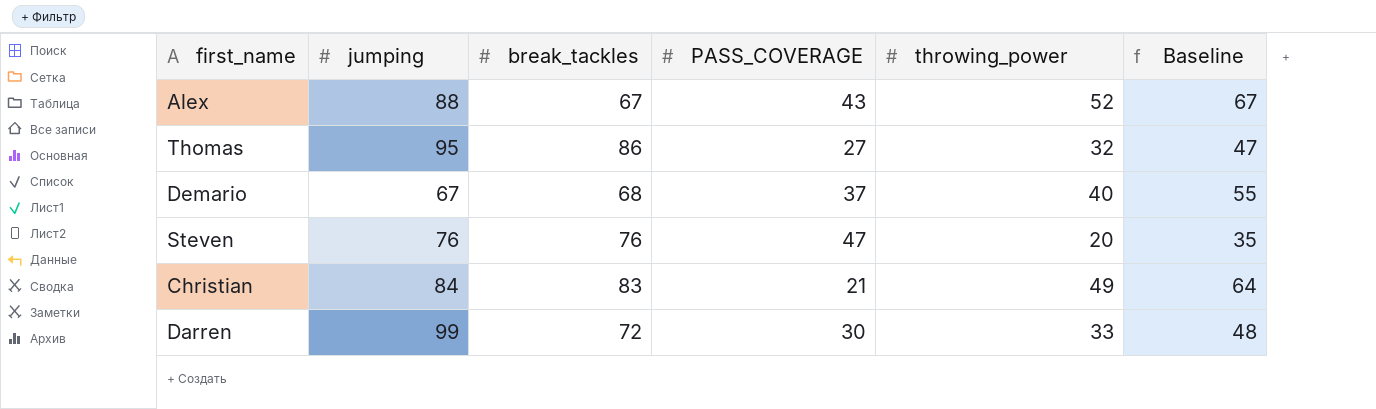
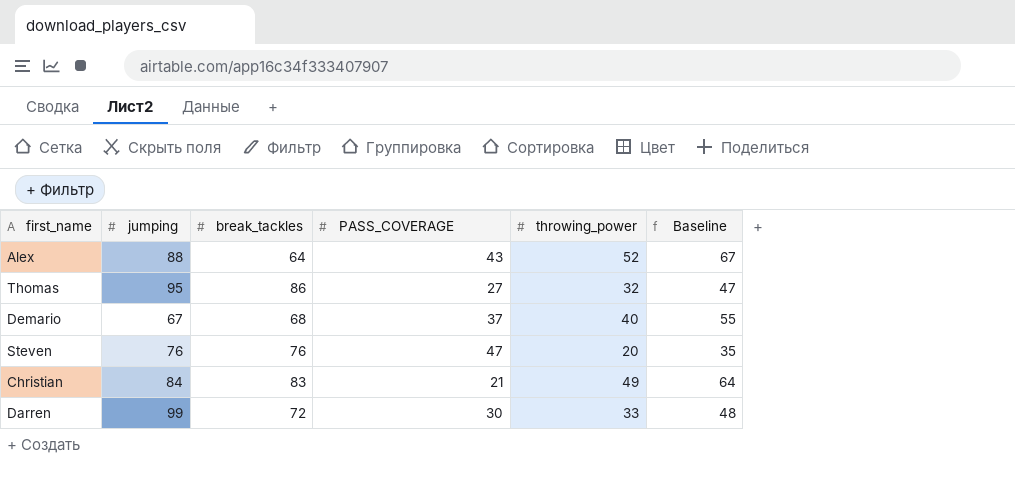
Alex | break_tackles: 67 -> 64

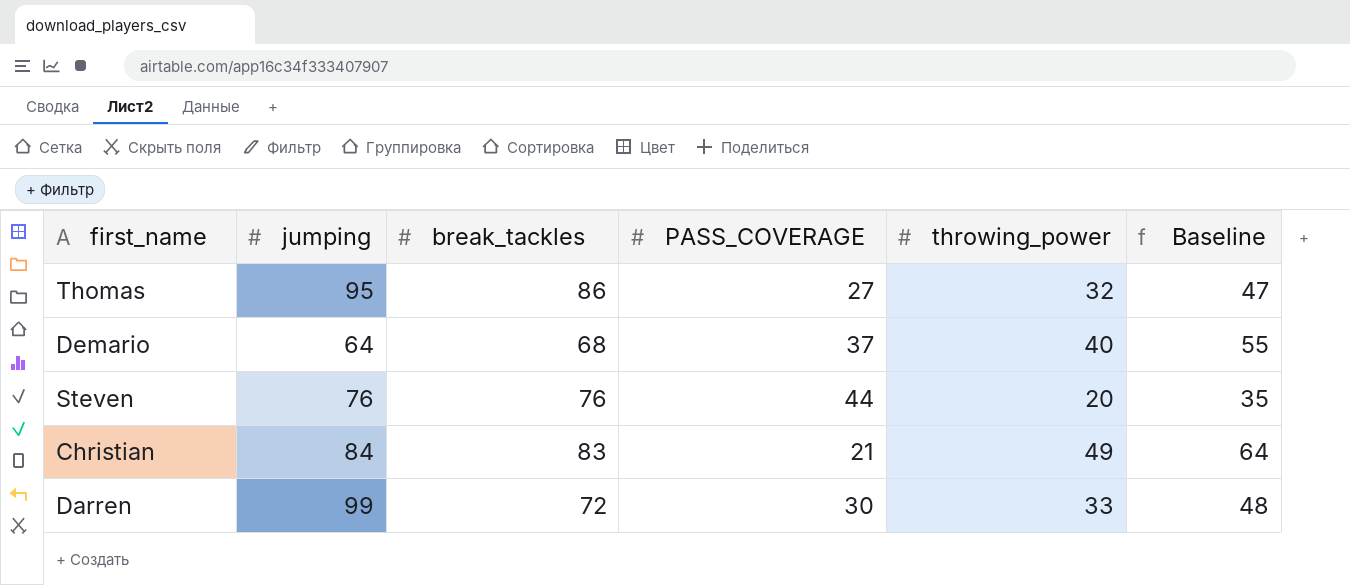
row Alex: 88 | 64 | 43 | 52 | 67 -> none
Demario | jumping: 67 -> 64
Steven | PASS_COVERAGE: 47 -> 44

